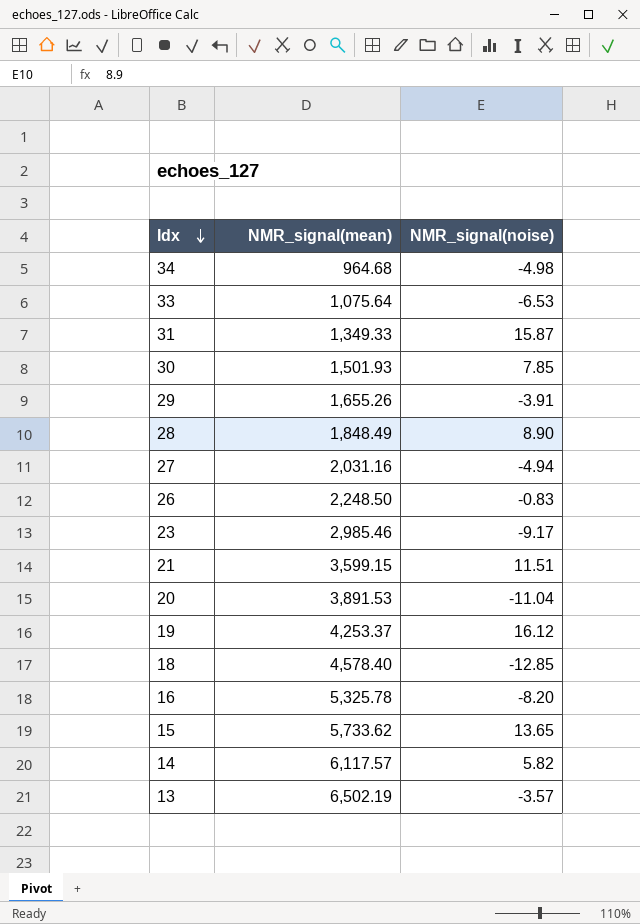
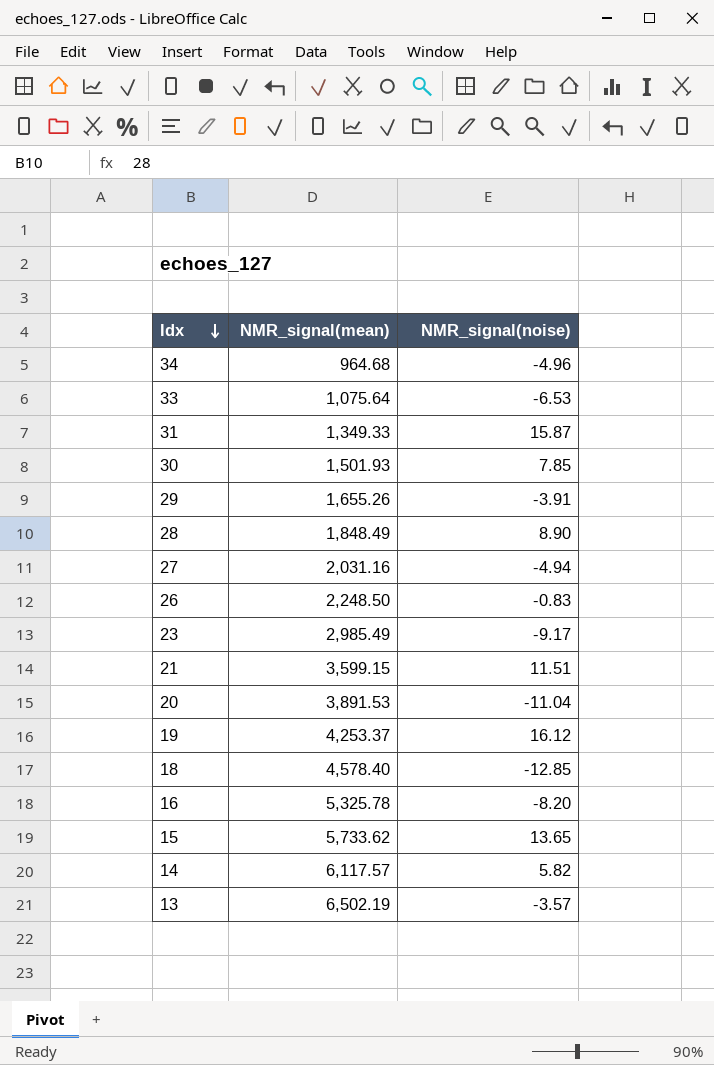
34 | NMR_signal(noise): -4.98 -> -4.96
23 | NMR_signal(mean): 2,985.46 -> 2,985.49

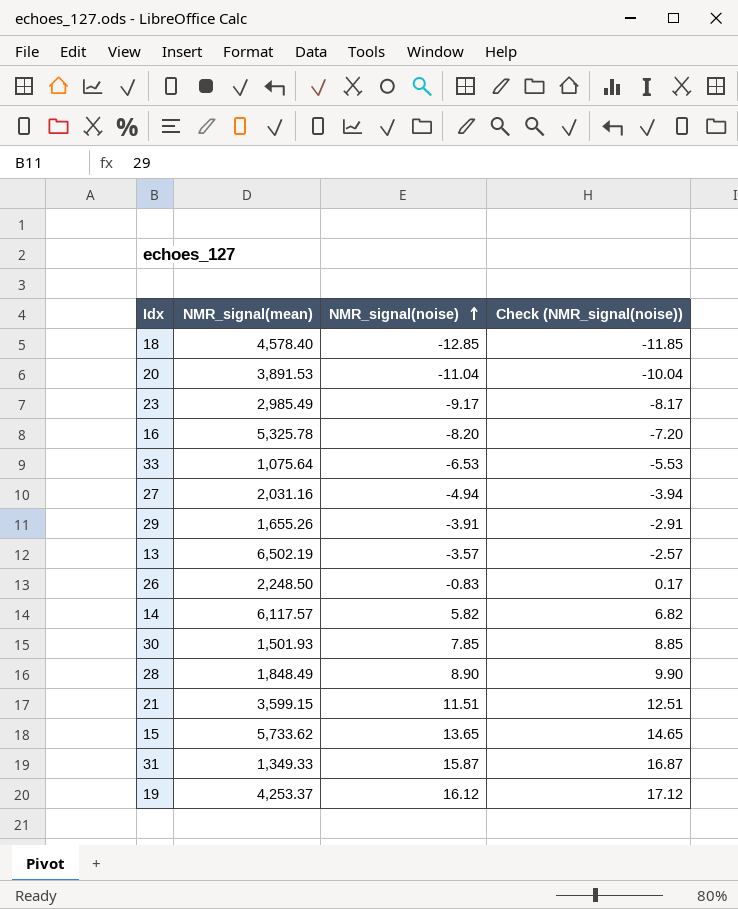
row order: Idx descending -> NMR_signal(noise) ascending
column Check (NMR_signal(noise)) | formula: none -> [NMR_signal(noise)] + 1
row 34: 964.68 | -4.96 -> none

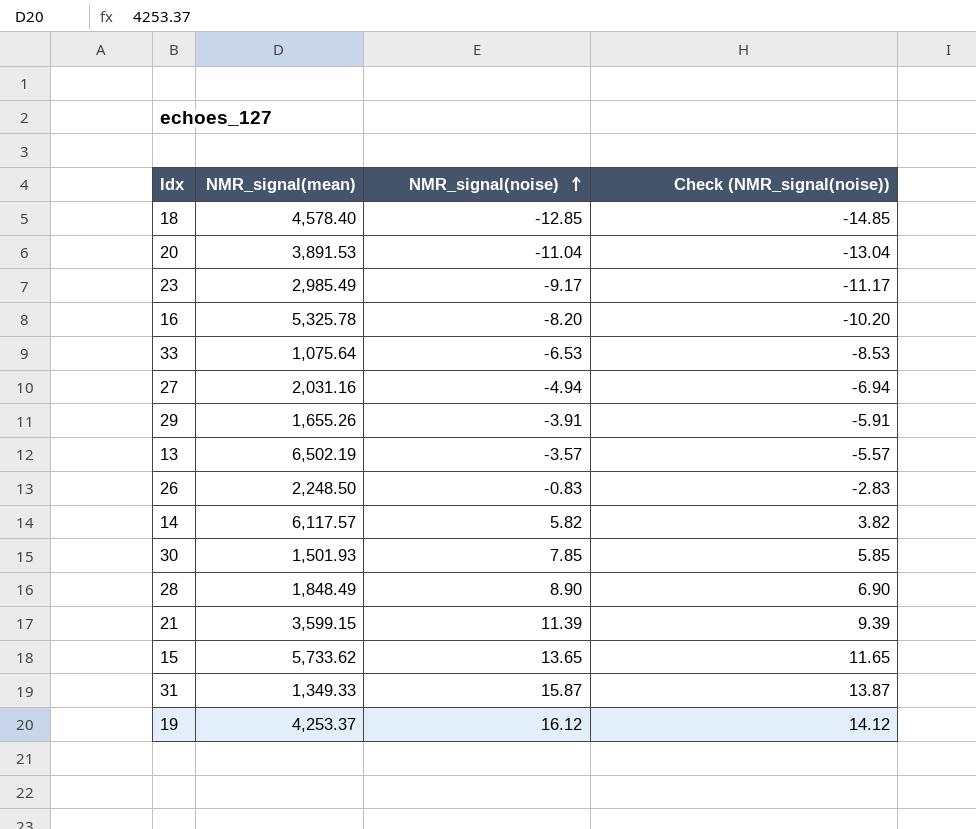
column Check (NMR_signal(noise)) | formula: [NMR_signal(noise)] + 1 -> [NMR_signal(noise)] - 2
21 | NMR_signal(noise): 11.51 -> 11.39

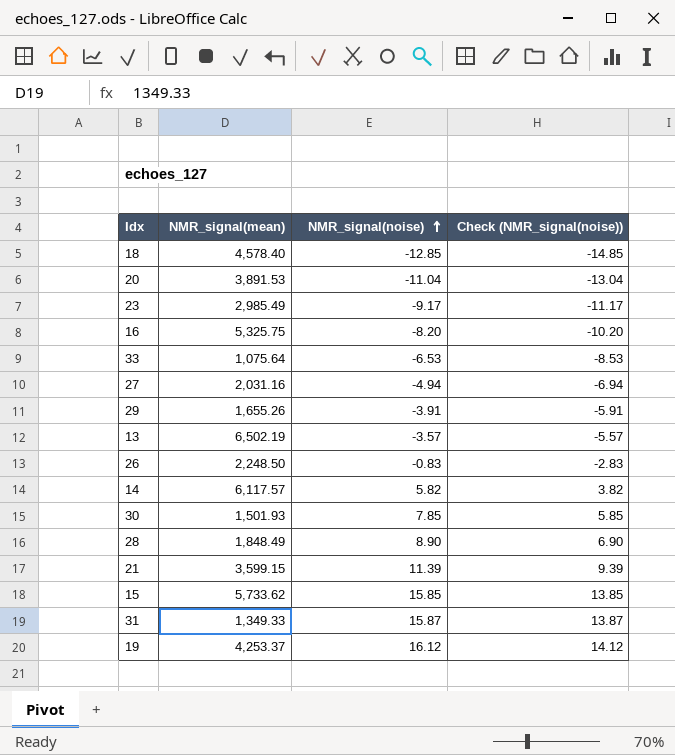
16 | NMR_signal(mean): 5,325.78 -> 5,325.75
15 | NMR_signal(noise): 13.65 -> 15.85
15 | Check (NMR_signal(noise)): 11.65 -> 13.85

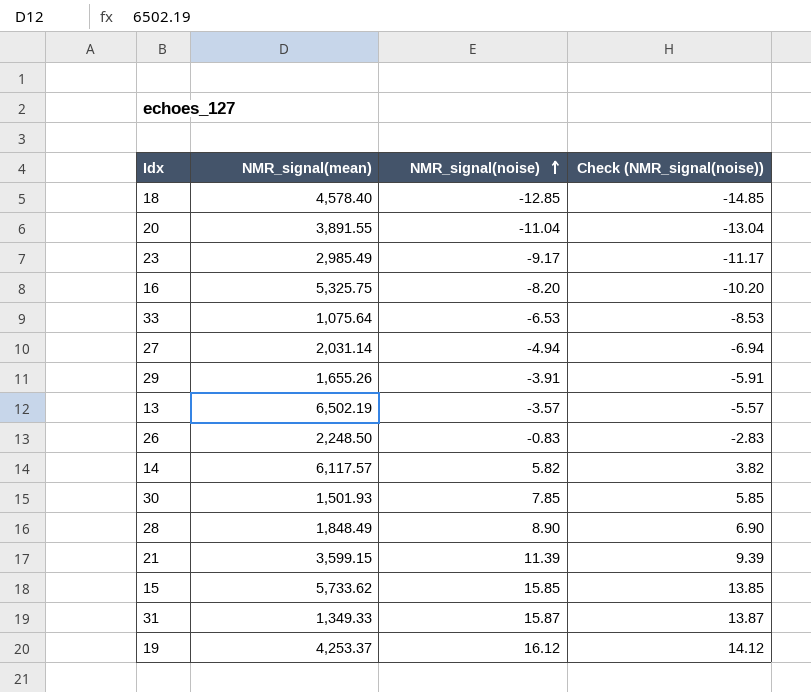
20 | NMR_signal(mean): 3,891.53 -> 3,891.55
27 | NMR_signal(mean): 2,031.16 -> 2,031.14

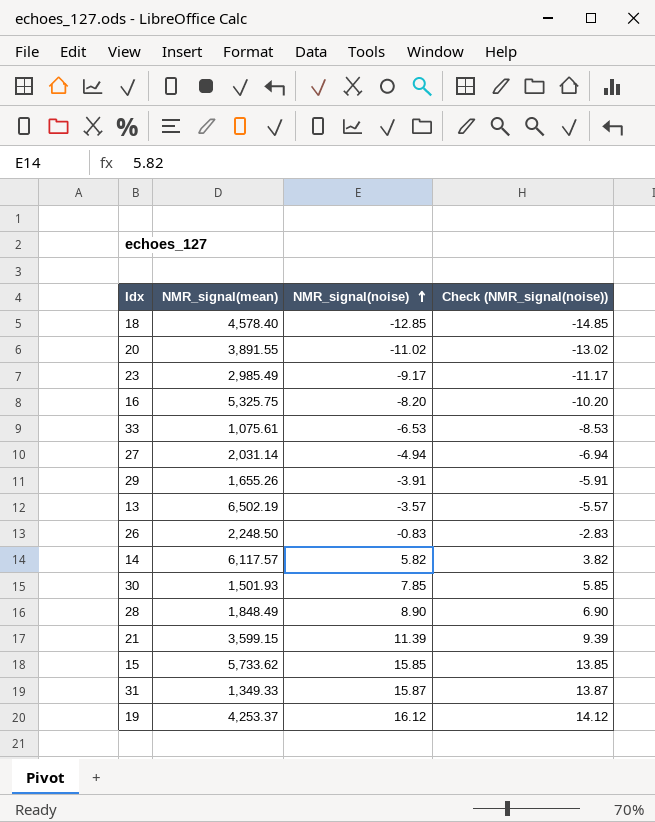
20 | NMR_signal(noise): -11.04 -> -11.02
20 | Check (NMR_signal(noise)): -13.04 -> -13.02
33 | NMR_signal(mean): 1,075.64 -> 1,075.61

